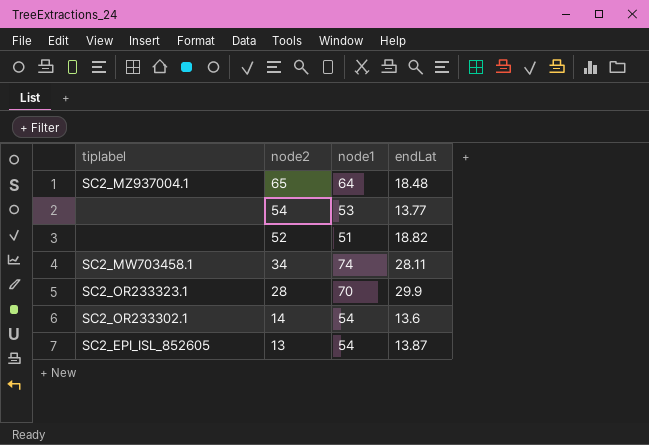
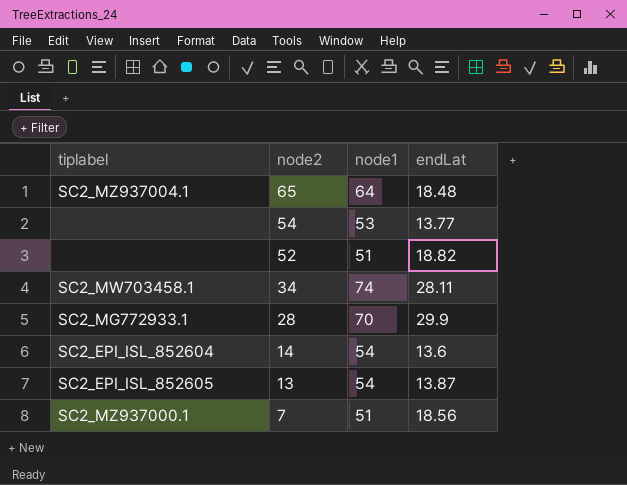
28 | tiplabel: SC2_OR233323.1 -> SC2_MG772933.1
14 | tiplabel: SC2_OR233302.1 -> SC2_EPI_ISL_852604
row 7: none -> SC2_MZ937000.1 | 51 | 18.56

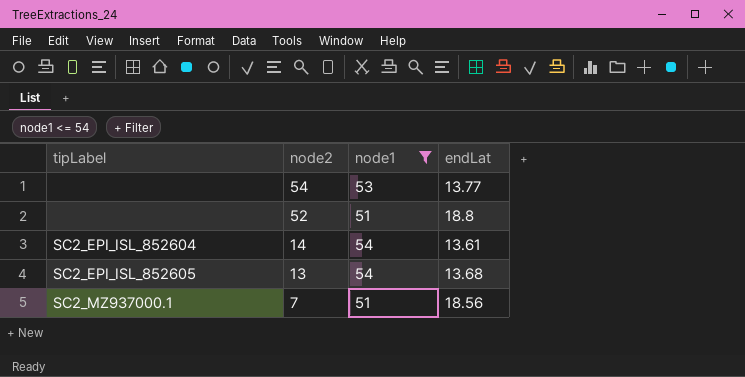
filter: none -> node1 <= 54
column name: tiplabel -> tipLabel
52 | endLat: 18.82 -> 18.8
14 | endLat: 13.6 -> 13.61
13 | endLat: 13.87 -> 13.68

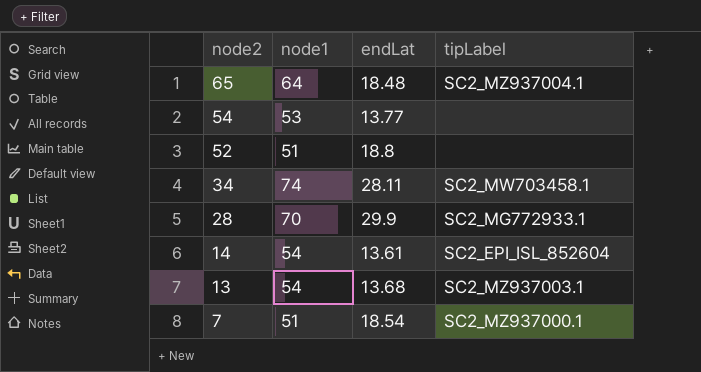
filter: node1 <= 54 -> none
column tipLabel | position: 1 -> 4
13 | tipLabel: SC2_EPI_ISL_852605 -> SC2_MZ937003.1
7 | endLat: 18.56 -> 18.54

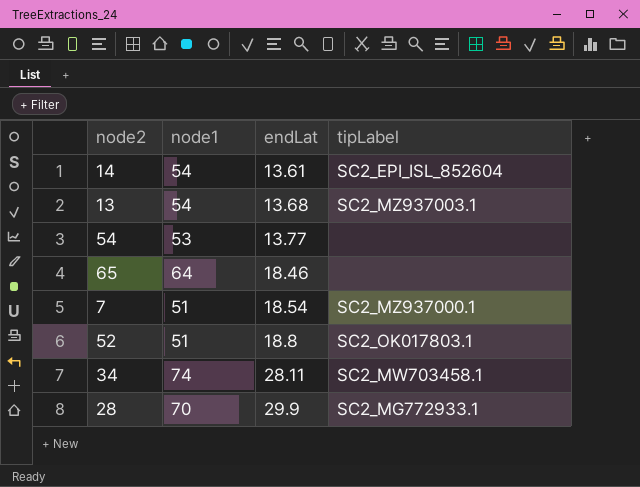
row order: node2 descending -> endLat ascending
65 | endLat: 18.48 -> 18.46
65 | tipLabel: SC2_MZ937004.1 -> none
52 | tipLabel: none -> SC2_OK017803.1

